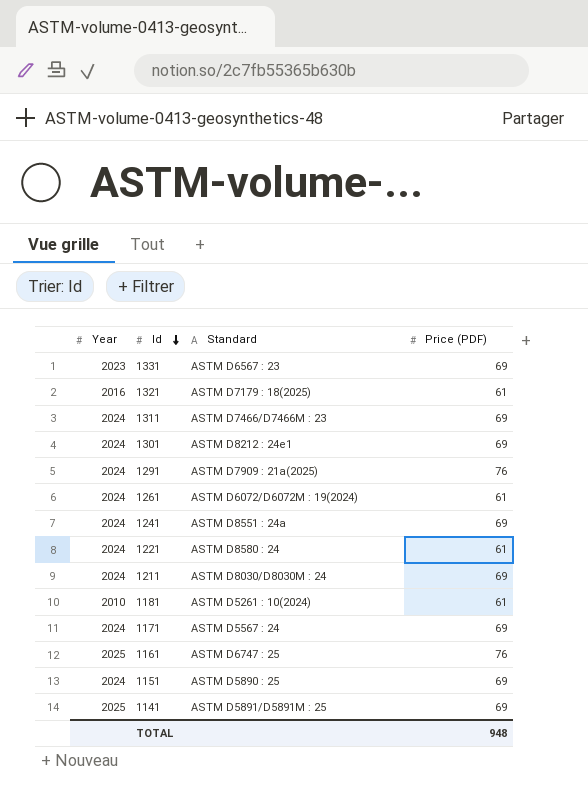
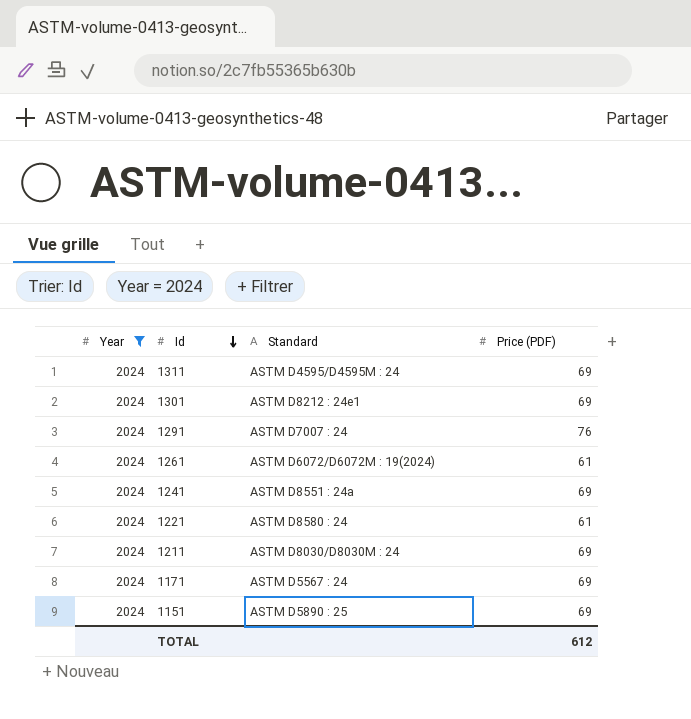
filter: none -> Year = 2024
1311 | Standard: ASTM D7466/D7466M : 23 -> ASTM D4595/D4595M : 24
1291 | Standard: ASTM D7909 : 21a(2025) -> ASTM D7007 : 24
TOTAL | Price (PDF): 948 -> 612

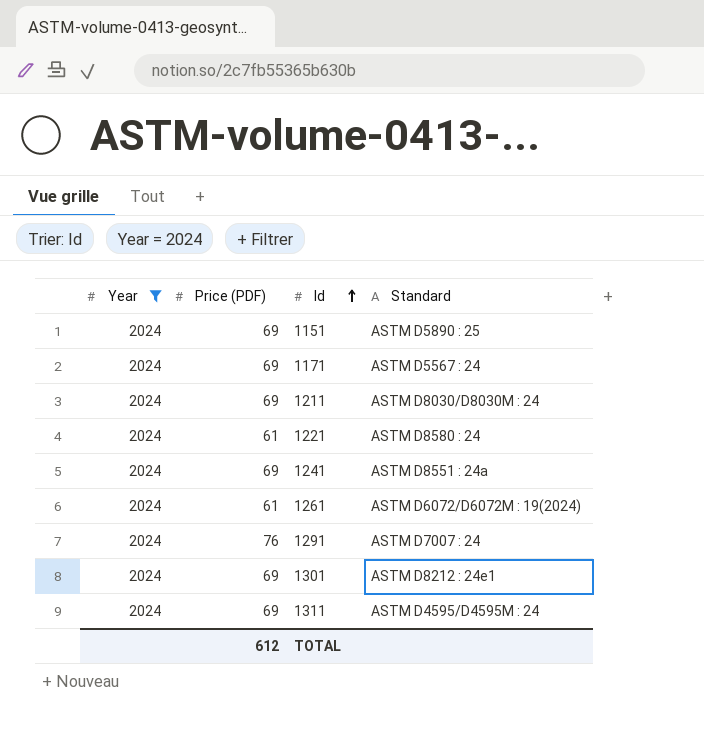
row order: Id descending -> Id ascending
column Price (PDF) | position: 4 -> 2

